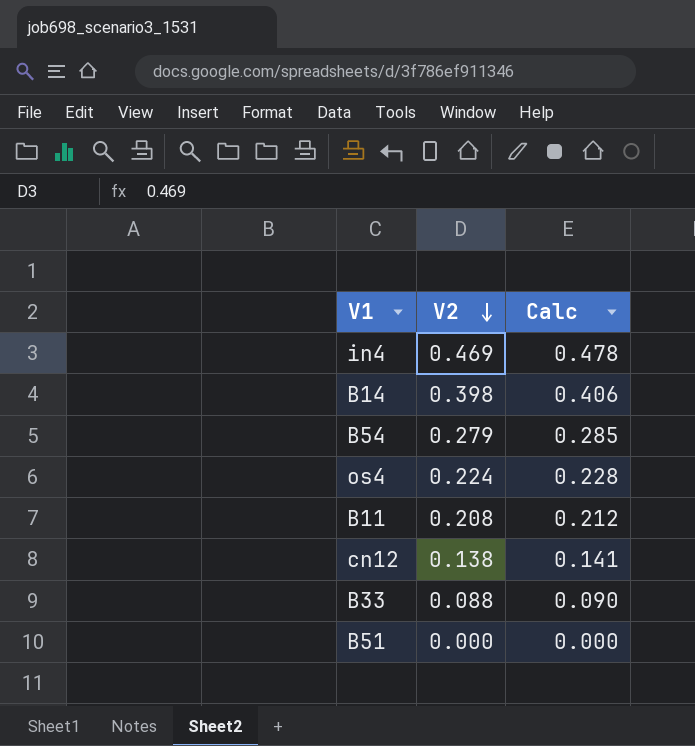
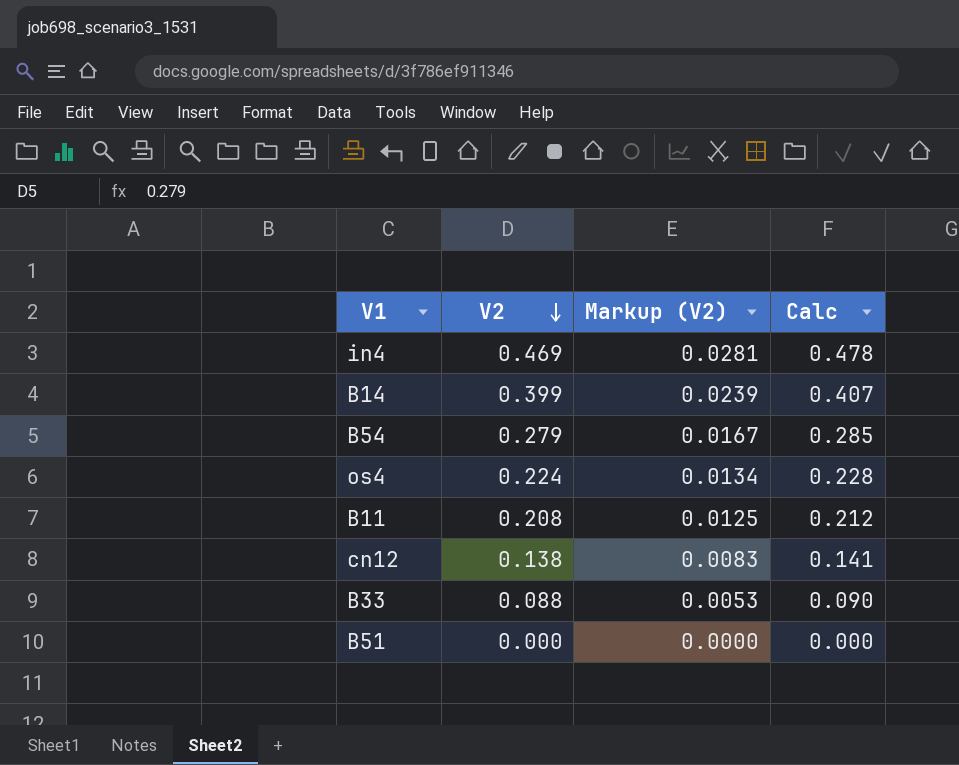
column Markup (V2) | formula: none -> [V2] * 0.06
B14 | V2: 0.398 -> 0.399
B14 | Calc: 0.406 -> 0.407

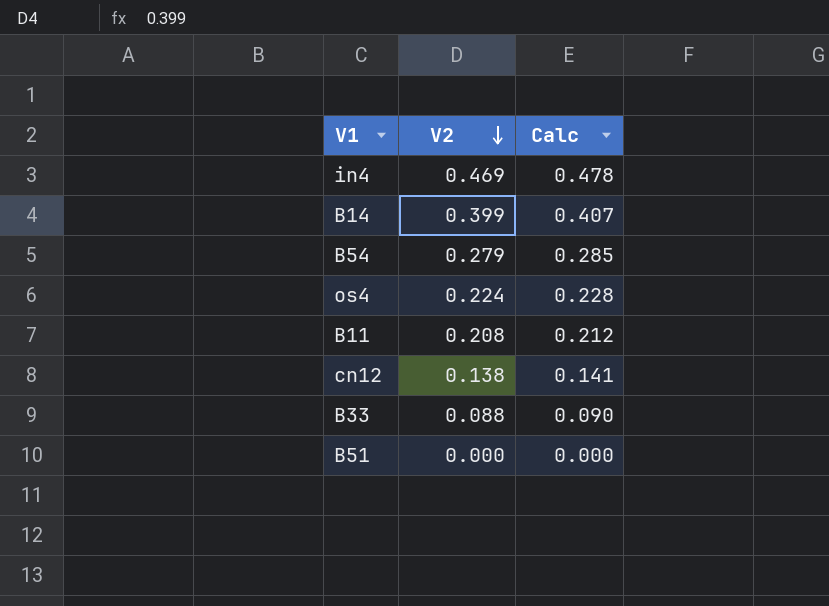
column Markup (V2) | formula: [V2] * 0.06 -> none

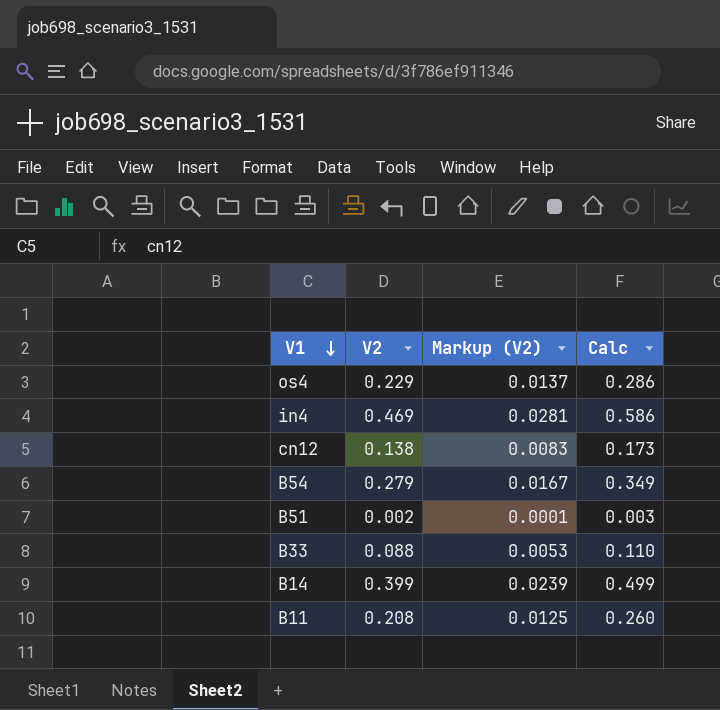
row order: V2 descending -> V1 descending
column Markup (V2) | formula: none -> [V2] * 0.06
column Calc | formula: [V2] * 1.02 -> [V2] * 1.25
os4 | V2: 0.224 -> 0.229
B51 | V2: 0.000 -> 0.002

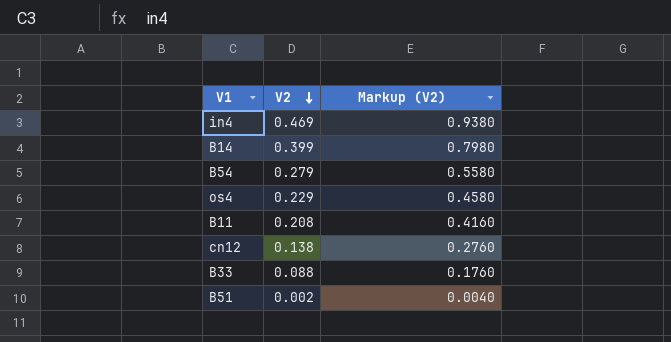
row order: V1 descending -> V2 descending
column Calc | formula: [V2] * 1.25 -> none
column Markup (V2) | formula: [V2] * 0.06 -> [V2] * 2

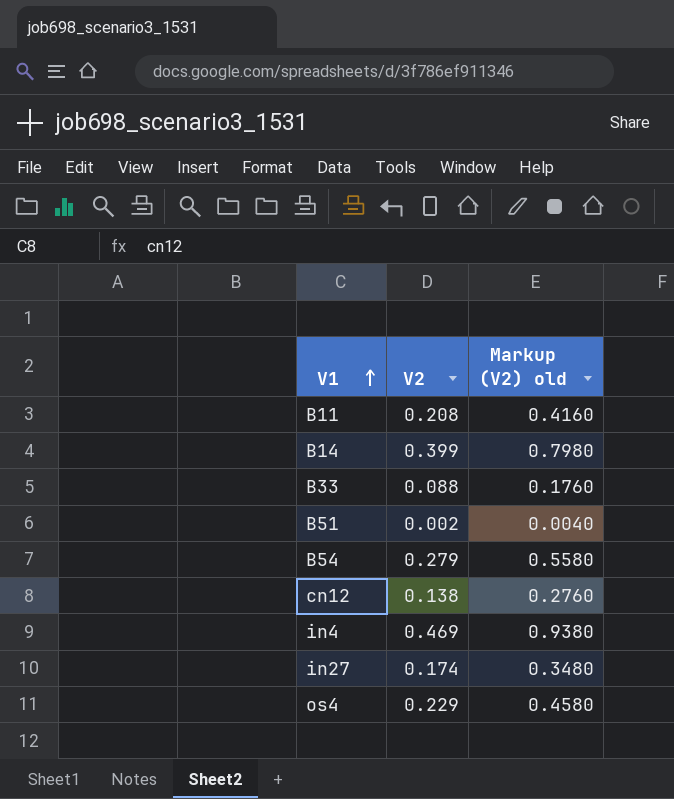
row order: V2 descending -> V1 ascending
column name: Markup (V2) -> Markup (V2) old
row in27: none -> 0.174 | 0.3480

